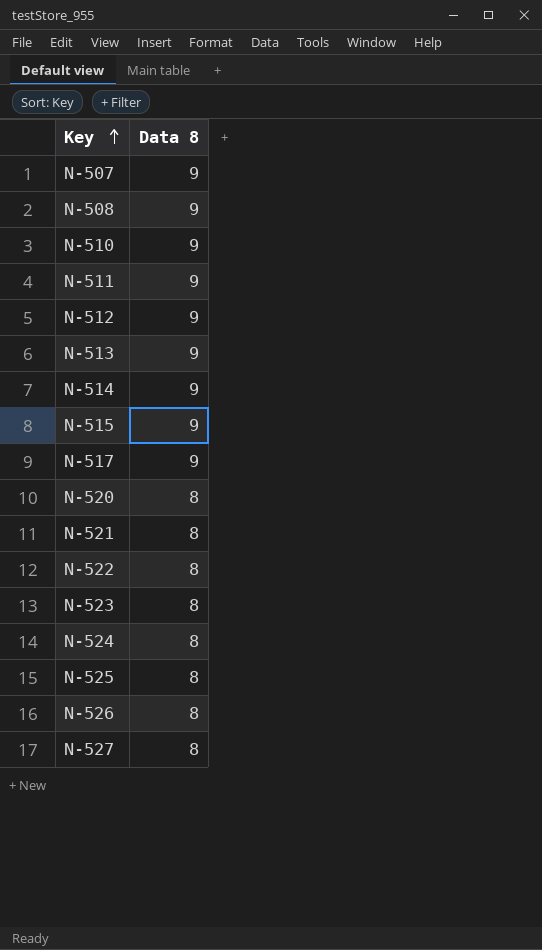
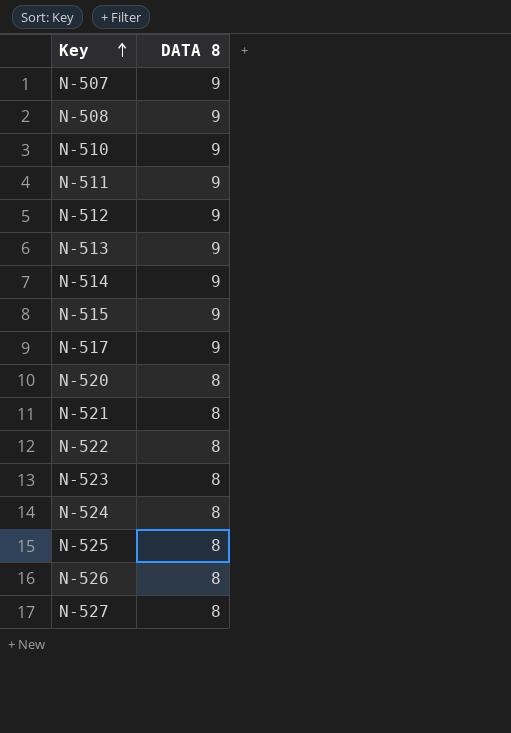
column name: Data 8 -> DATA 8

